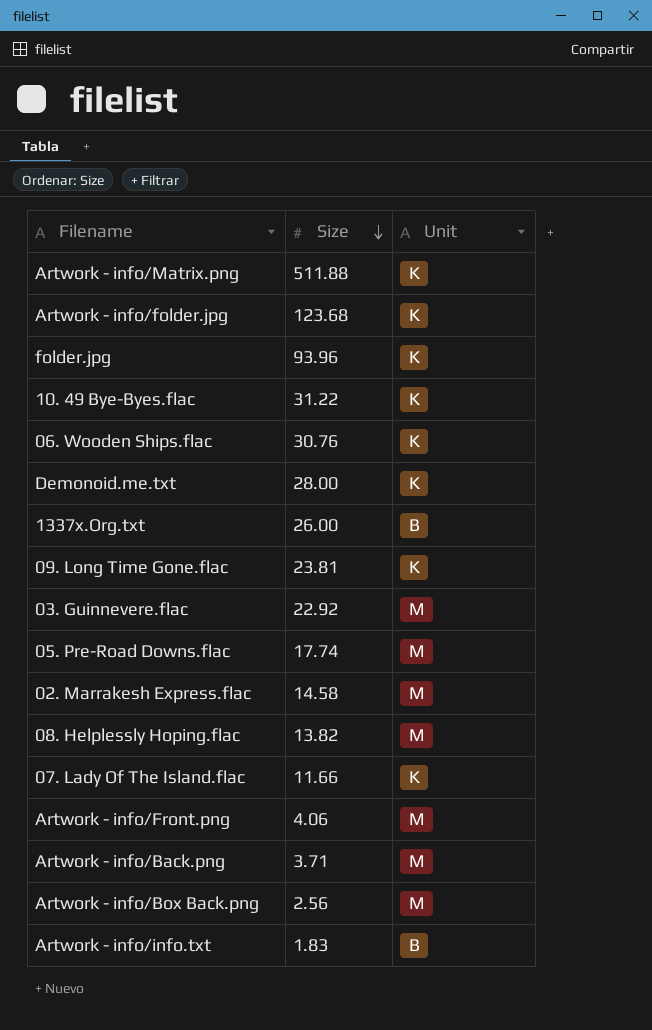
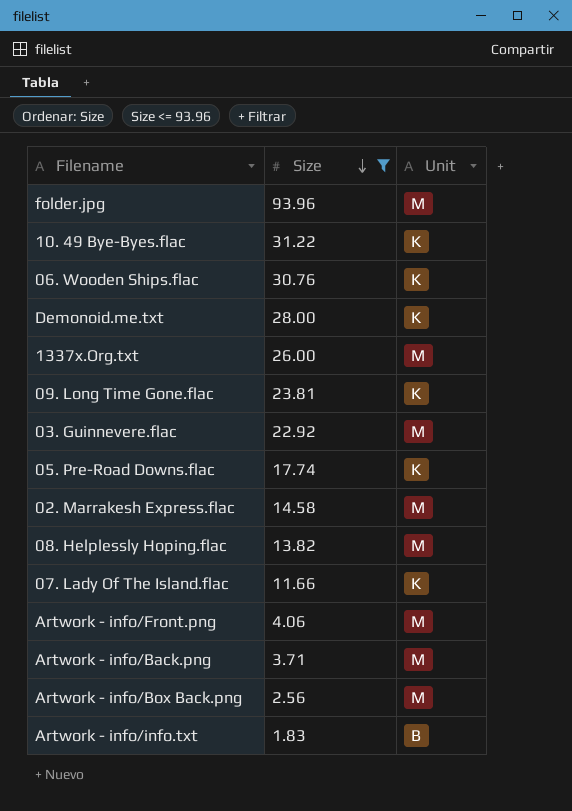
filter: none -> Size <= 93.96
folder.jpg | Unit: K -> M
1337x.Org.txt | Unit: B -> M
05. Pre-Road Downs.flac | Unit: M -> K

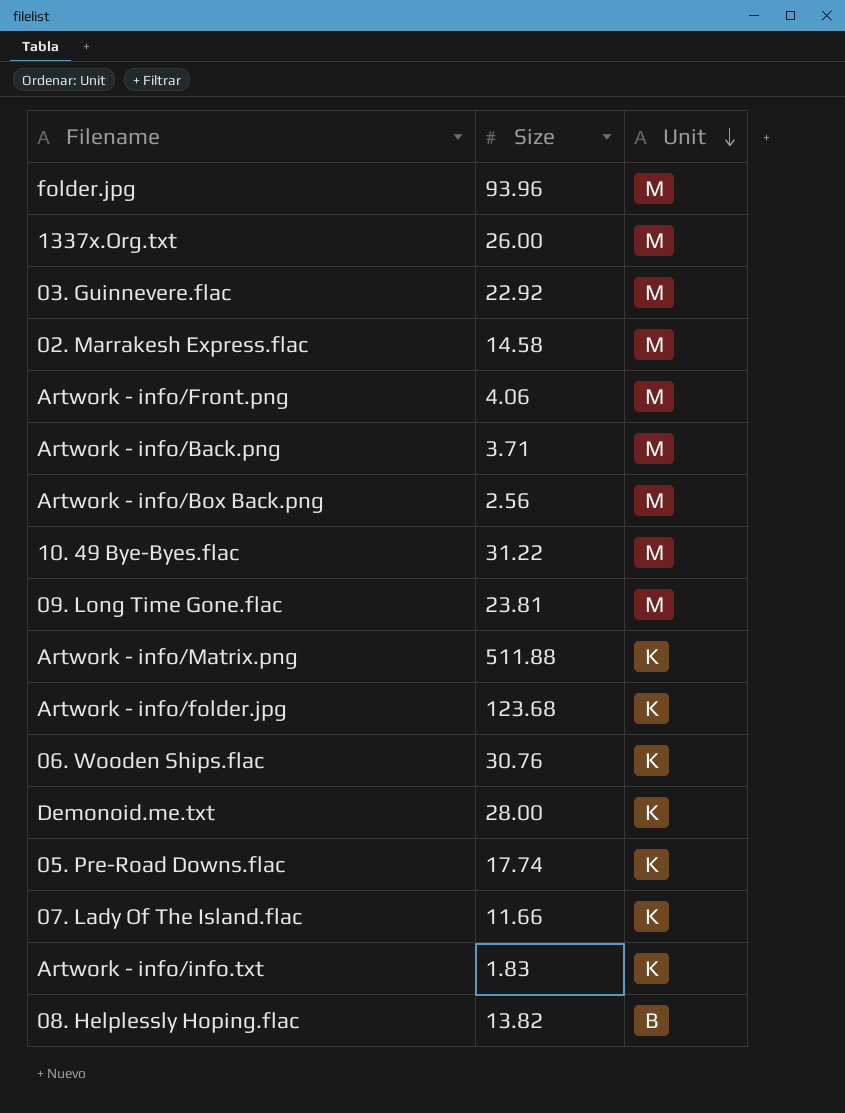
filter: Size <= 93.96 -> none
row order: Size descending -> Unit descending
10. 49 Bye-Byes.flac | Unit: K -> M
09. Long Time Gone.flac | Unit: K -> M
Artwork - info/info.txt | Unit: B -> K
08. Helplessly Hoping.flac | Unit: M -> B

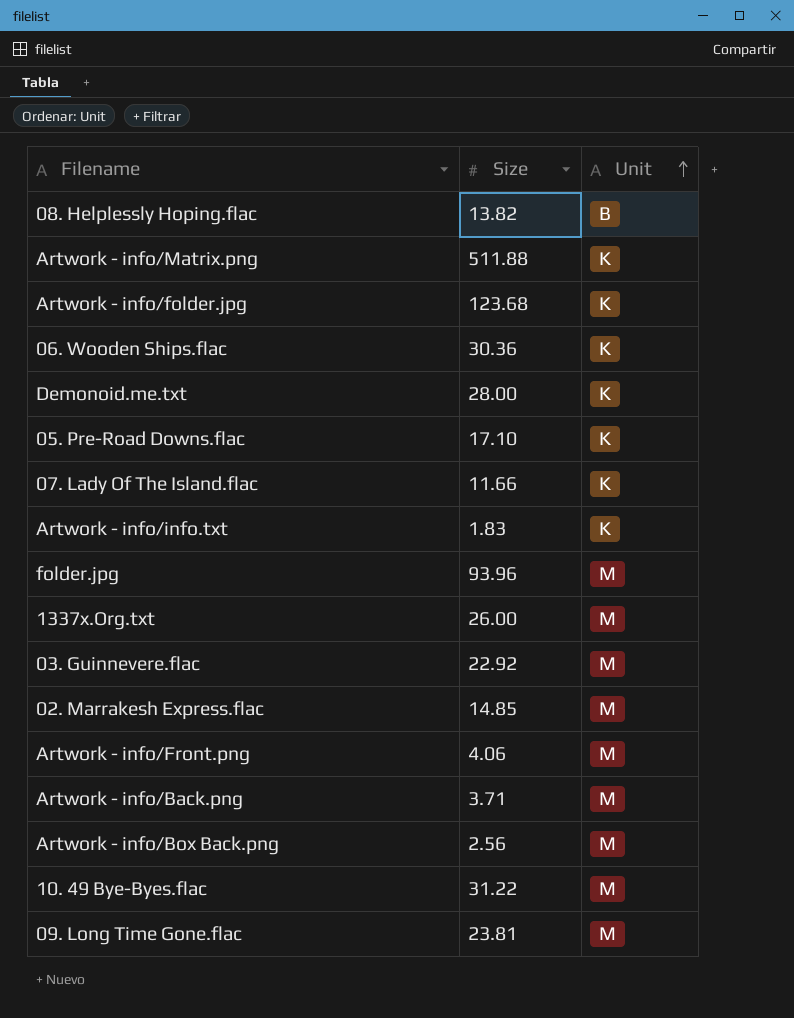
row order: Unit descending -> Unit ascending
06. Wooden Ships.flac | Size: 30.76 -> 30.36
05. Pre-Road Downs.flac | Size: 17.74 -> 17.10
02. Marrakesh Express.flac | Size: 14.58 -> 14.85

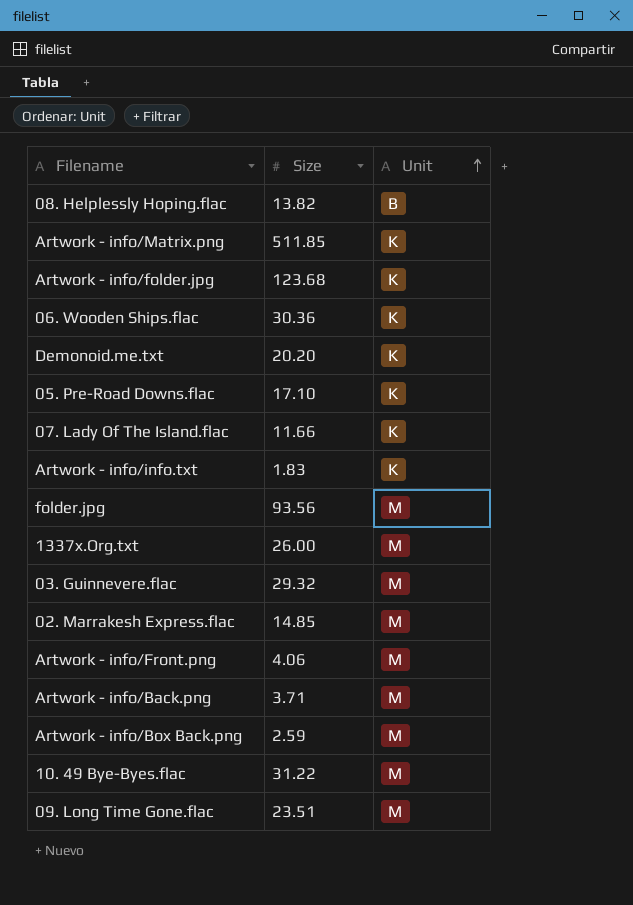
Artwork - info/Matrix.png | Size: 511.88 -> 511.85
Demonoid.me.txt | Size: 28.00 -> 20.20
folder.jpg | Size: 93.96 -> 93.56
03. Guinnevere.flac | Size: 22.92 -> 29.32
Artwork - info/Box Back.png | Size: 2.56 -> 2.59
09. Long Time Gone.flac | Size: 23.81 -> 23.51

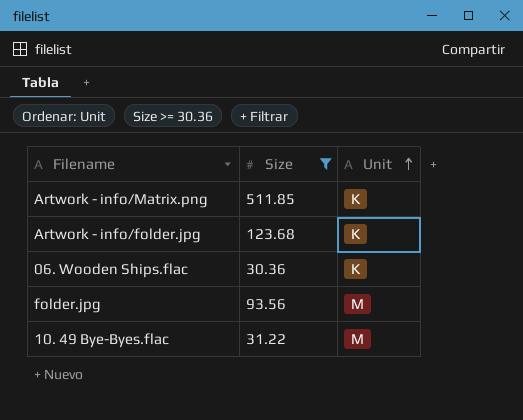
filter: none -> Size >= 30.36

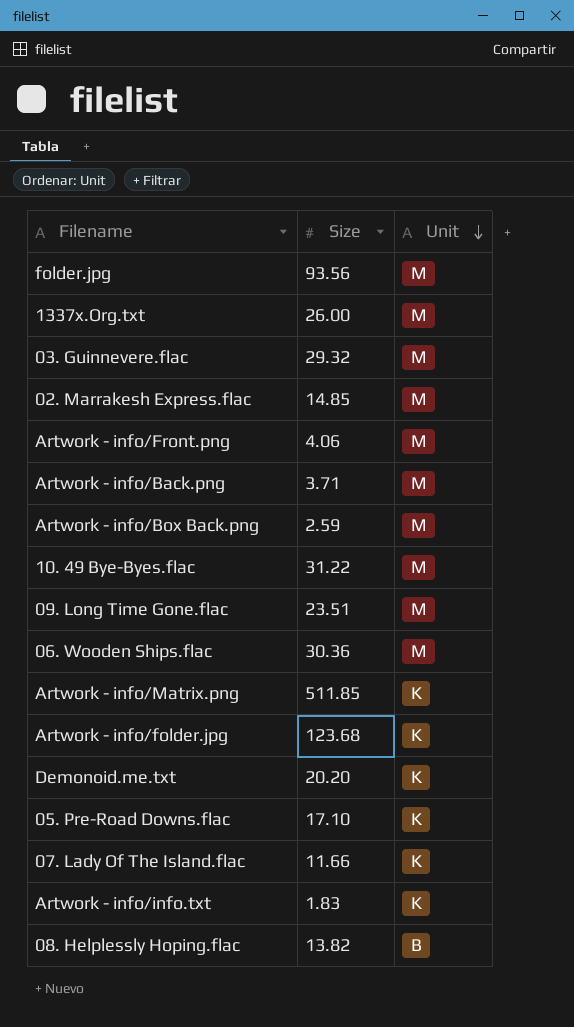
filter: Size >= 30.36 -> none
row order: Unit ascending -> Unit descending
06. Wooden Ships.flac | Unit: K -> M

